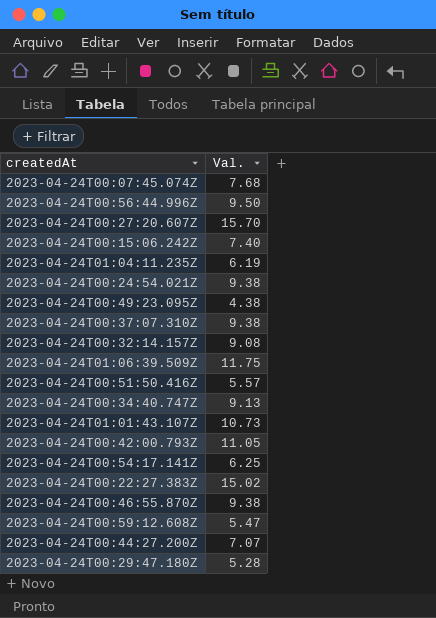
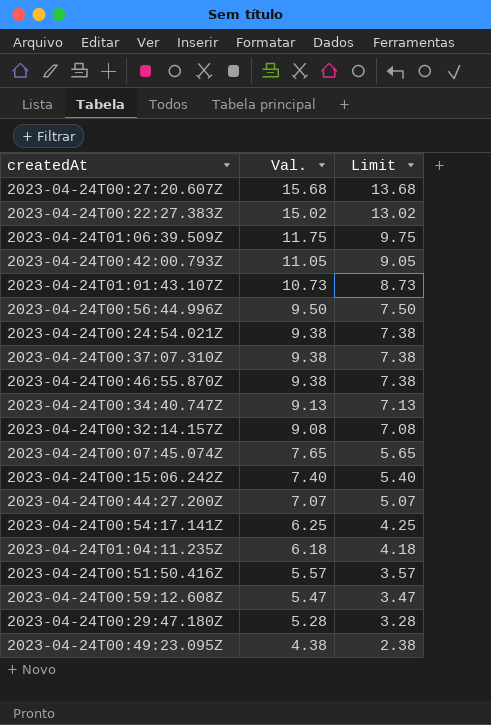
row order: none -> Val. descending
column Limit | formula: none -> [Val.] - 2
2023-04-24T00:27:20.607Z | Val.: 15.70 -> 15.68
2023-04-24T00:07:45.074Z | Val.: 7.68 -> 7.65
2023-04-24T01:04:11.235Z | Val.: 6.19 -> 6.18

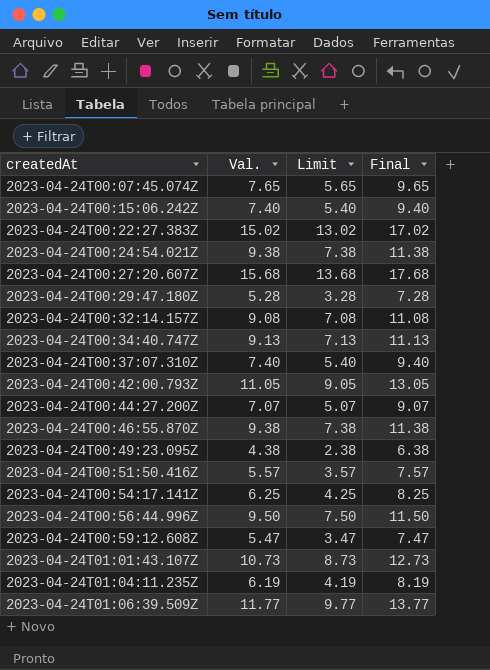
row order: Val. descending -> createdAt ascending
column Final | formula: none -> [Val.] + 2
2023-04-24T00:37:07.310Z | Val.: 9.38 -> 7.40
2023-04-24T00:37:07.310Z | Limit: 7.38 -> 5.40
2023-04-24T01:04:11.235Z | Val.: 6.18 -> 6.19
2023-04-24T01:04:11.235Z | Limit: 4.18 -> 4.19
2023-04-24T01:06:39.509Z | Val.: 11.75 -> 11.77
2023-04-24T01:06:39.509Z | Limit: 9.75 -> 9.77

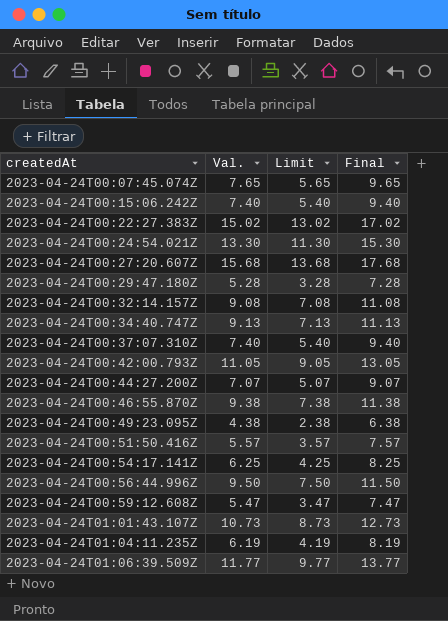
2023-04-24T00:24:54.021Z | Val.: 9.38 -> 13.30
2023-04-24T00:24:54.021Z | Limit: 7.38 -> 11.30
2023-04-24T00:24:54.021Z | Final: 11.38 -> 15.30

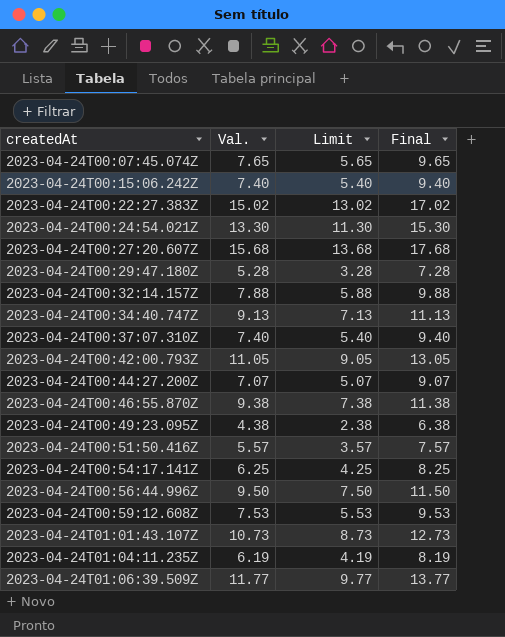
2023-04-24T00:32:14.157Z | Val.: 9.08 -> 7.88
2023-04-24T00:32:14.157Z | Limit: 7.08 -> 5.88
2023-04-24T00:32:14.157Z | Final: 11.08 -> 9.88
2023-04-24T00:59:12.608Z | Val.: 5.47 -> 7.53
2023-04-24T00:59:12.608Z | Limit: 3.47 -> 5.53
2023-04-24T00:59:12.608Z | Final: 7.47 -> 9.53

